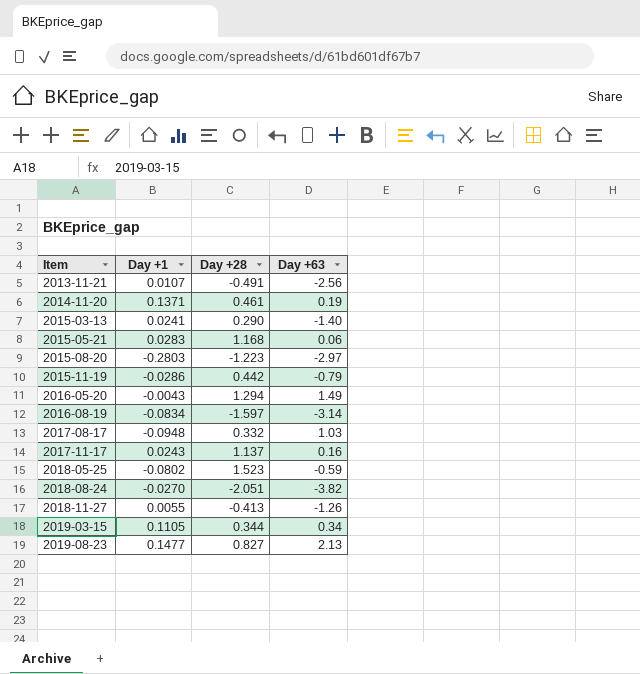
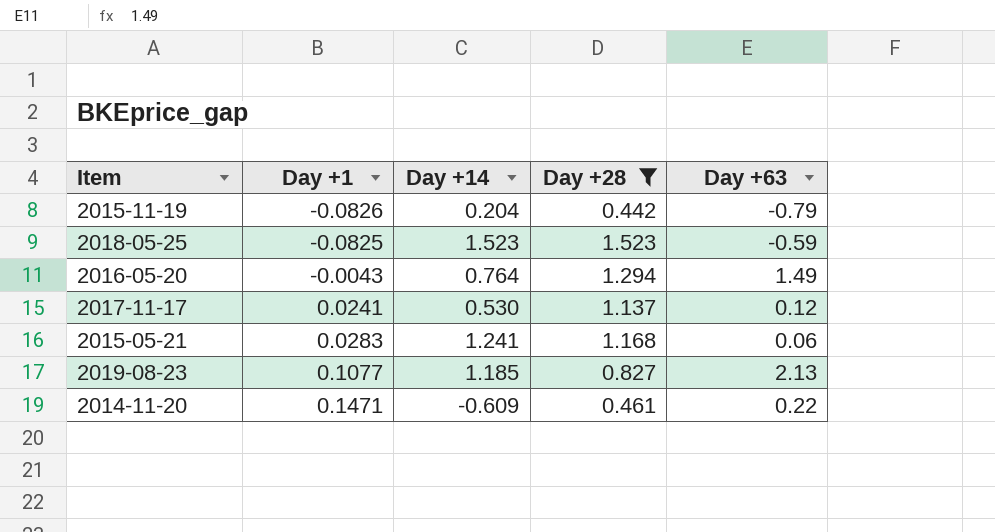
filter: none -> Day +28 >= 0.442
row order: Item ascending -> Day +1 ascending
column Day +14 | position: none -> 3
2015-11-19 | Day +1: -0.0286 -> -0.0826
2018-05-25 | Day +1: -0.0802 -> -0.0825
2017-11-17 | Day +1: 0.0243 -> 0.0241
2017-11-17 | Day +63: 0.16 -> 0.12
2019-08-23 | Day +1: 0.1477 -> 0.1077
2014-11-20 | Day +1: 0.1371 -> 0.1471
2014-11-20 | Day +63: 0.19 -> 0.22

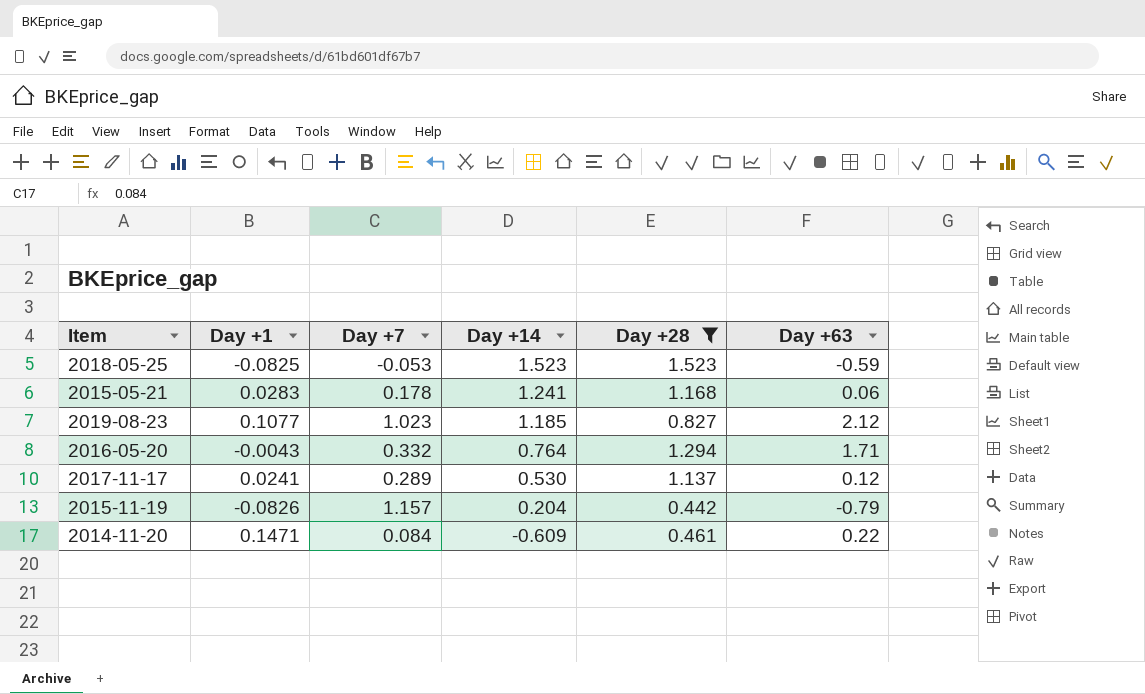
row order: Day +1 ascending -> Day +14 descending
column Day +7 | position: none -> 3
2019-08-23 | Day +63: 2.13 -> 2.12
2016-05-20 | Day +63: 1.49 -> 1.71

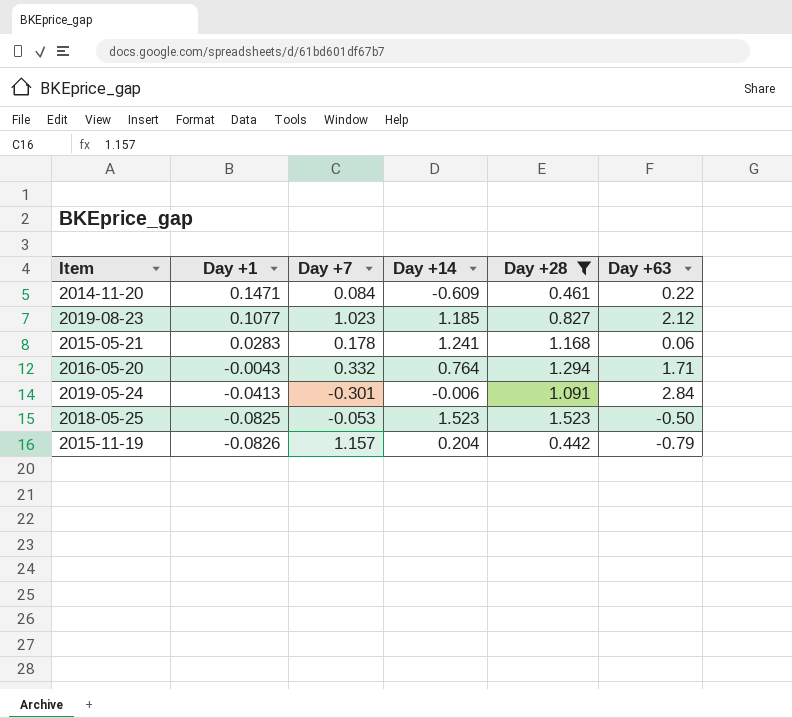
row order: Day +14 descending -> Day +1 descending
row 2017-11-17: 0.0241 | 0.289 | 0.530 | 1.137 | 0.12 -> none
row 2019-05-24: none -> -0.0413 | -0.301 | -0.006 | 1.091 | 2.84
2018-05-25 | Day +63: -0.59 -> -0.50

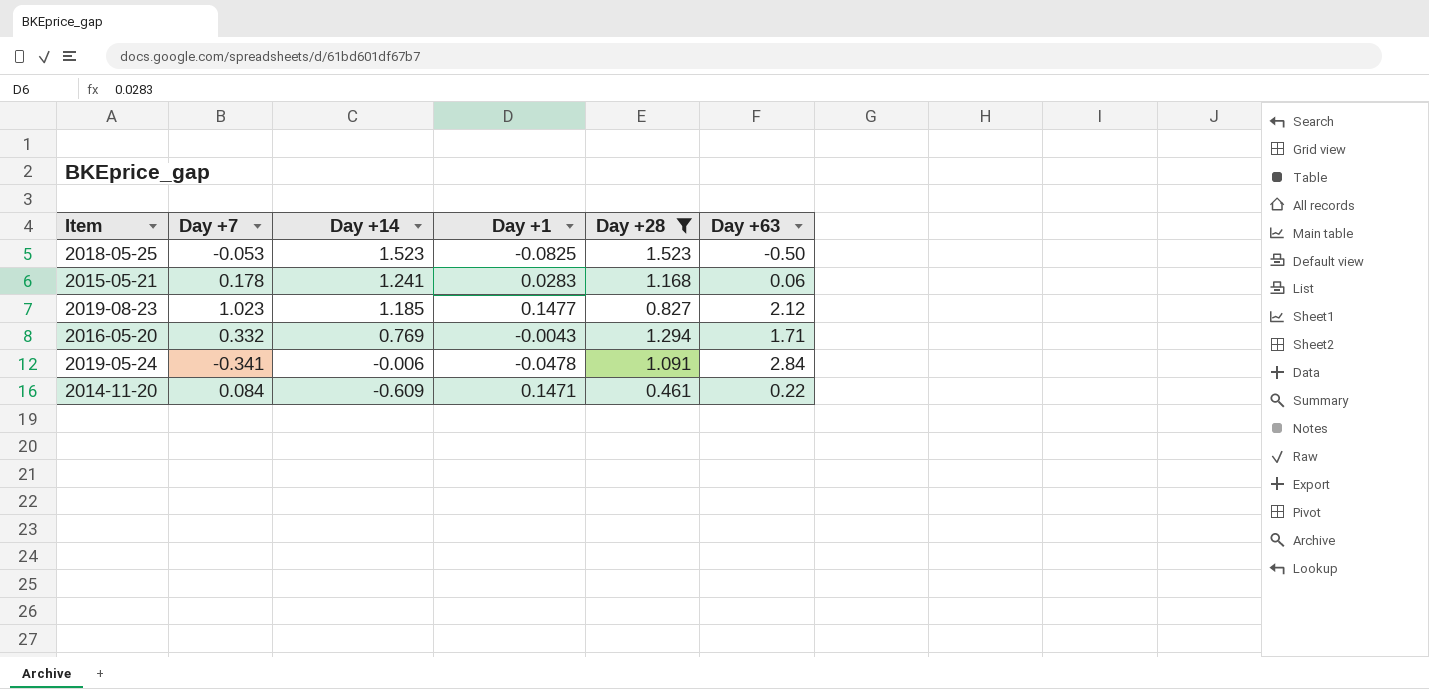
row order: Day +1 descending -> Day +14 descending
column Day +1 | position: 2 -> 4
row 2015-11-19: -0.0826 | 1.157 | 0.204 | 0.442 | -0.79 -> none
2019-08-23 | Day +1: 0.1077 -> 0.1477
2016-05-20 | Day +14: 0.764 -> 0.769
2019-05-24 | Day +7: -0.301 -> -0.341
2019-05-24 | Day +1: -0.0413 -> -0.0478

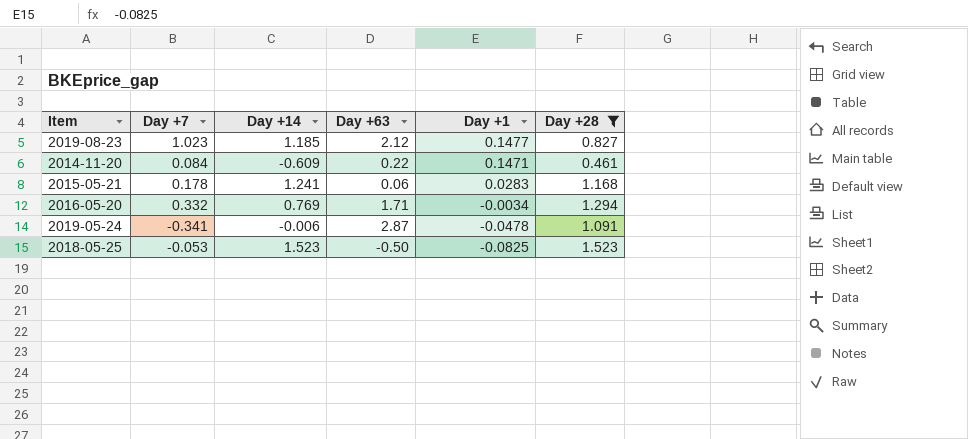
row order: Day +14 descending -> Day +1 descending
column Day +63 | position: 6 -> 4
2016-05-20 | Day +1: -0.0043 -> -0.0034
2019-05-24 | Day +63: 2.84 -> 2.87

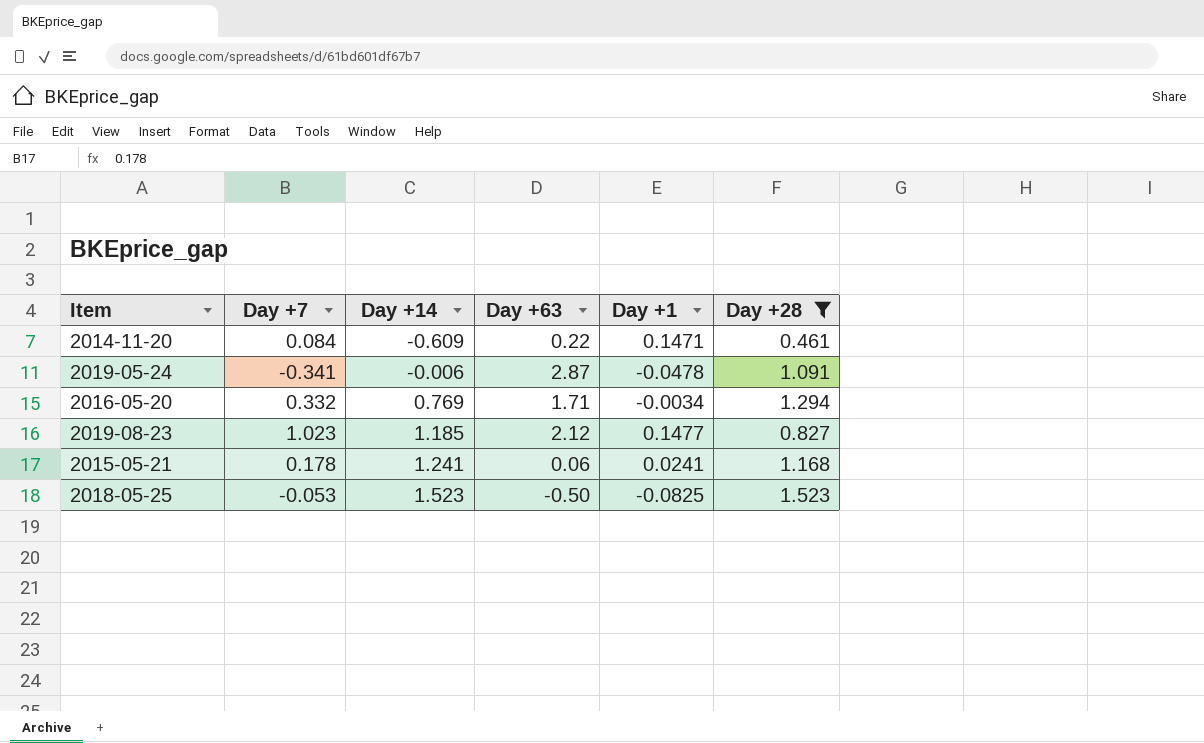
row order: Day +1 descending -> Day +14 ascending
2015-05-21 | Day +1: 0.0283 -> 0.0241

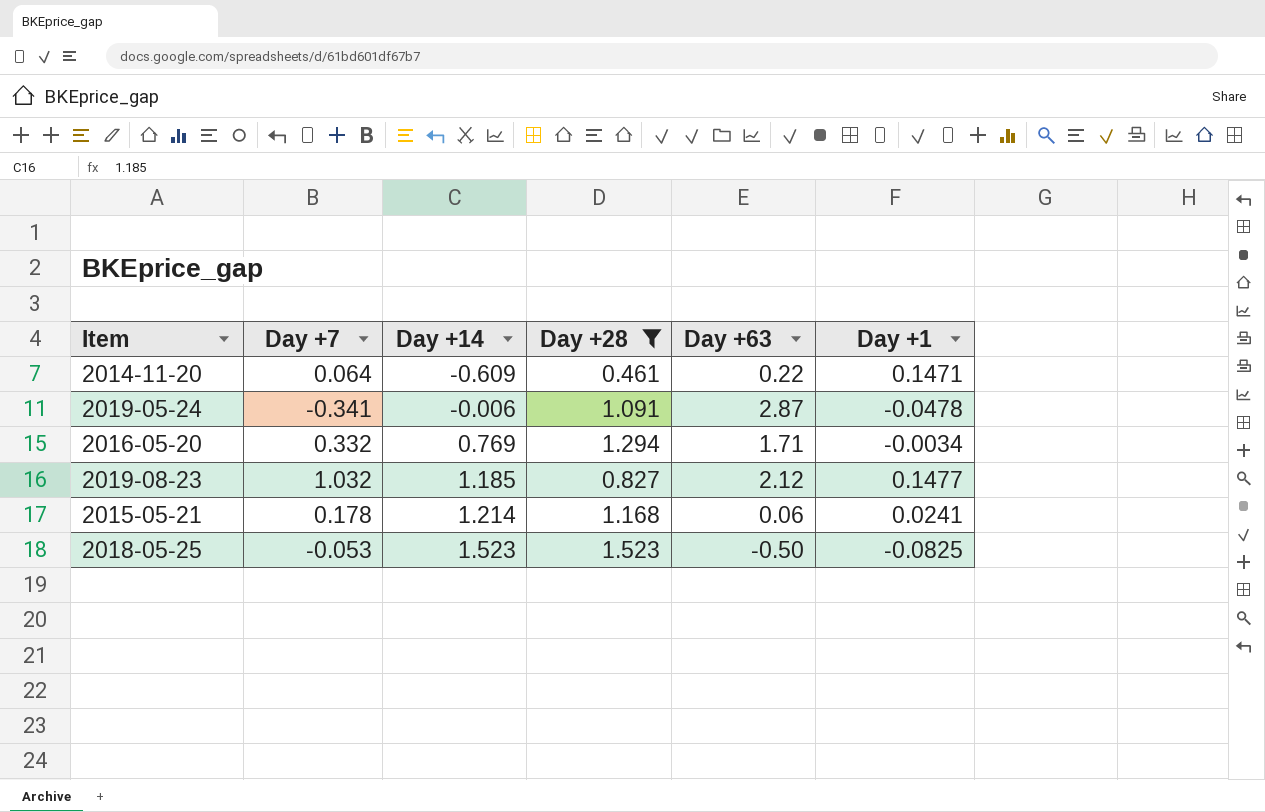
column Day +28 | position: 6 -> 4
2014-11-20 | Day +7: 0.084 -> 0.064
2019-08-23 | Day +7: 1.023 -> 1.032
2015-05-21 | Day +14: 1.241 -> 1.214

